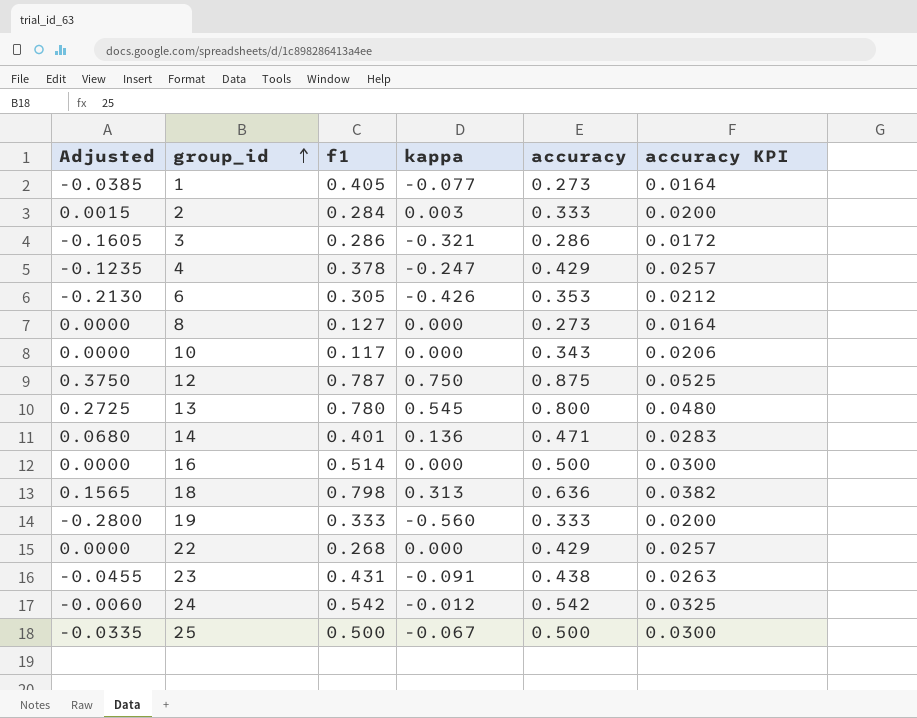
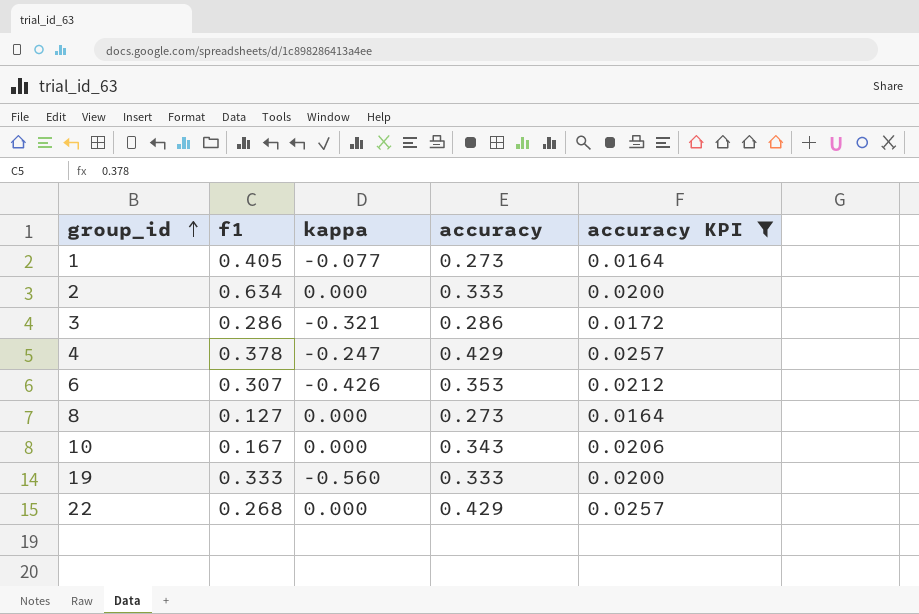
filter: none -> accuracy KPI <= 0.0257
column Adjusted | formula: [kappa] * 0.5 -> none
2 | f1: 0.284 -> 0.634
2 | kappa: 0.003 -> 0.000
6 | f1: 0.305 -> 0.307
10 | f1: 0.117 -> 0.167

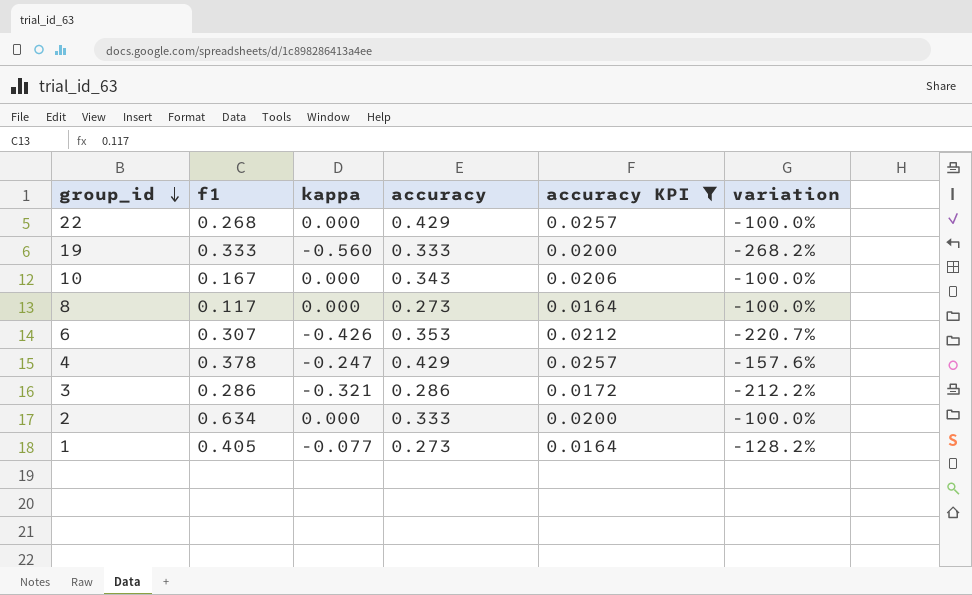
row order: group_id ascending -> group_id descending
column variation | formula: none -> ([kappa] - [accuracy]) / [accuracy]
8 | f1: 0.127 -> 0.117

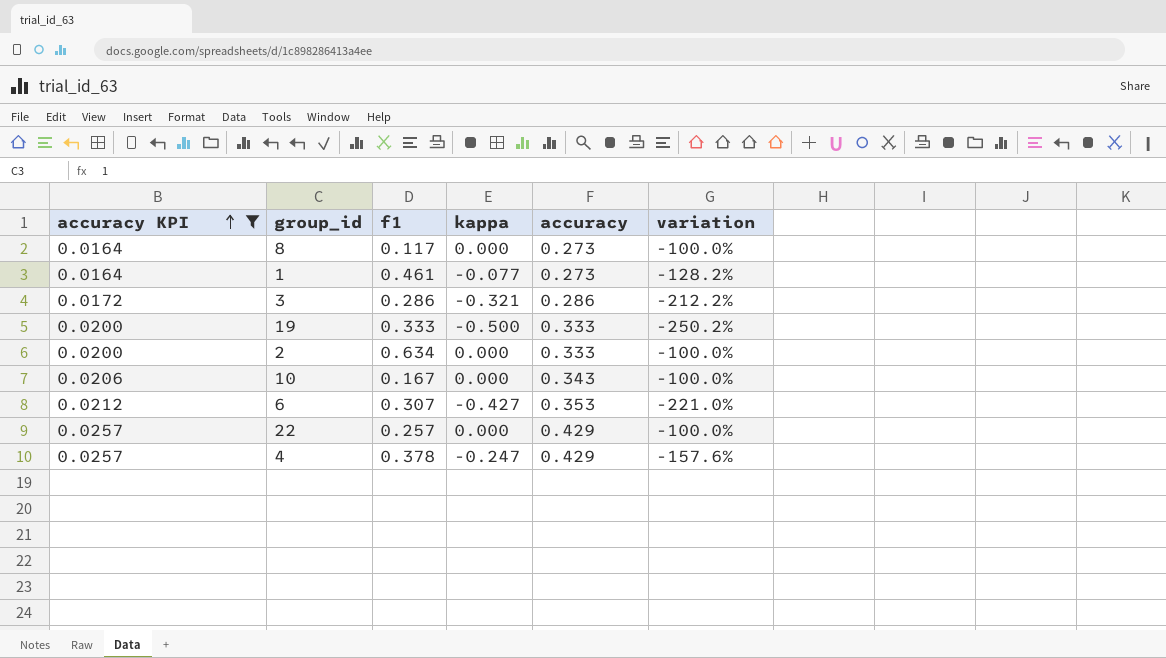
row order: group_id descending -> accuracy KPI ascending
column accuracy KPI | position: 5 -> 1
1 | f1: 0.405 -> 0.461
19 | kappa: -0.560 -> -0.500
19 | variation: -268.2% -> -250.2%
6 | kappa: -0.426 -> -0.427
6 | variation: -220.7% -> -221.0%
22 | f1: 0.268 -> 0.257

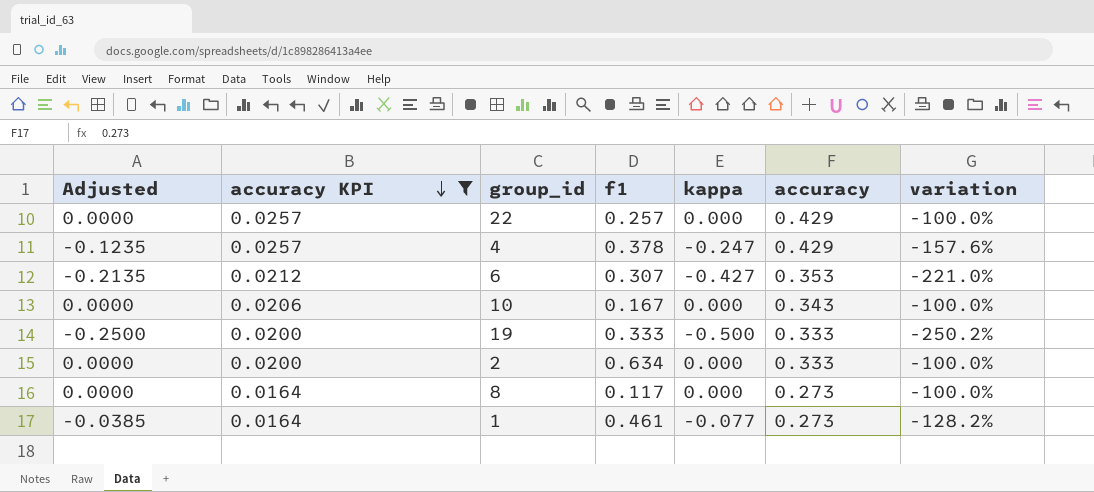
row order: accuracy KPI ascending -> accuracy KPI descending
column Adjusted | formula: none -> [kappa] * 0.5
row 3: 0.0172 | 0.286 | -0.321 | 0.286 | -212.2% -> none

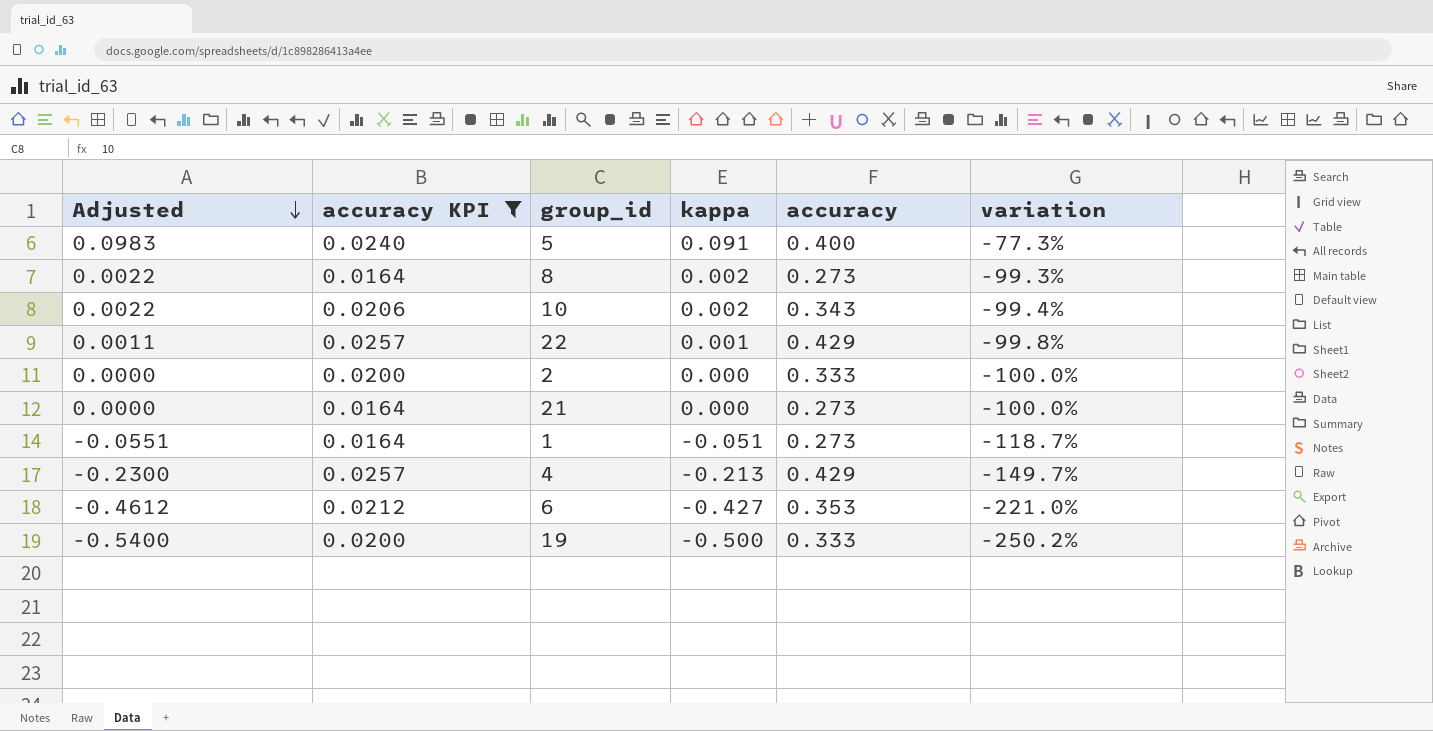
row order: accuracy KPI descending -> Adjusted descending
column f1 | position: 4 -> none
column Adjusted | formula: [kappa] * 0.5 -> [kappa] * 1.08
row 5: none -> 0.0983 | 0.0240 | 0.091 | 0.400 | -77.3%
8 | kappa: 0.000 -> 0.002
8 | variation: -100.0% -> -99.3%
10 | kappa: 0.000 -> 0.002
10 | variation: -100.0% -> -99.4%
22 | kappa: 0.000 -> 0.001
22 | variation: -100.0% -> -99.8%
row 21: none -> 0.0000 | 0.0164 | 0.000 | 0.273 | -100.0%
1 | kappa: -0.077 -> -0.051
1 | variation: -128.2% -> -118.7%
4 | kappa: -0.247 -> -0.213
4 | variation: -157.6% -> -149.7%

